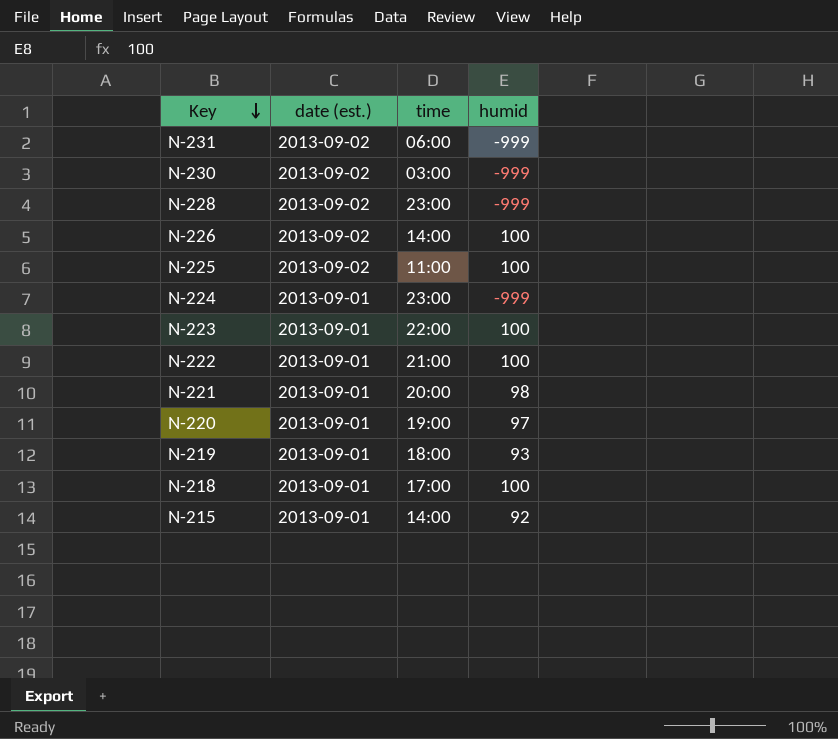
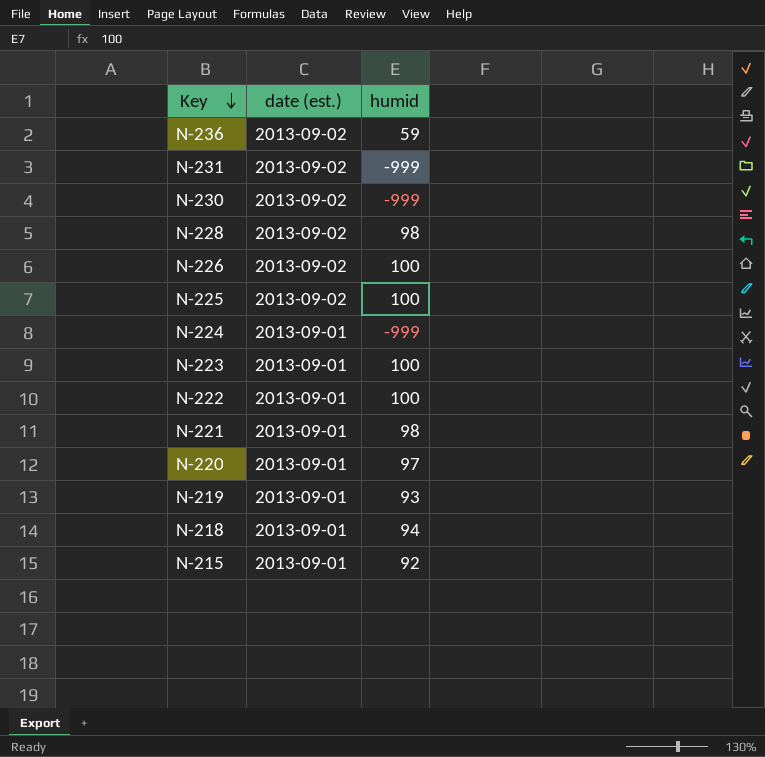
column time | position: 3 -> none
row N-236: none -> 2013-09-02 | 59
N-228 | humid: -999 -> 98
N-218 | humid: 100 -> 94

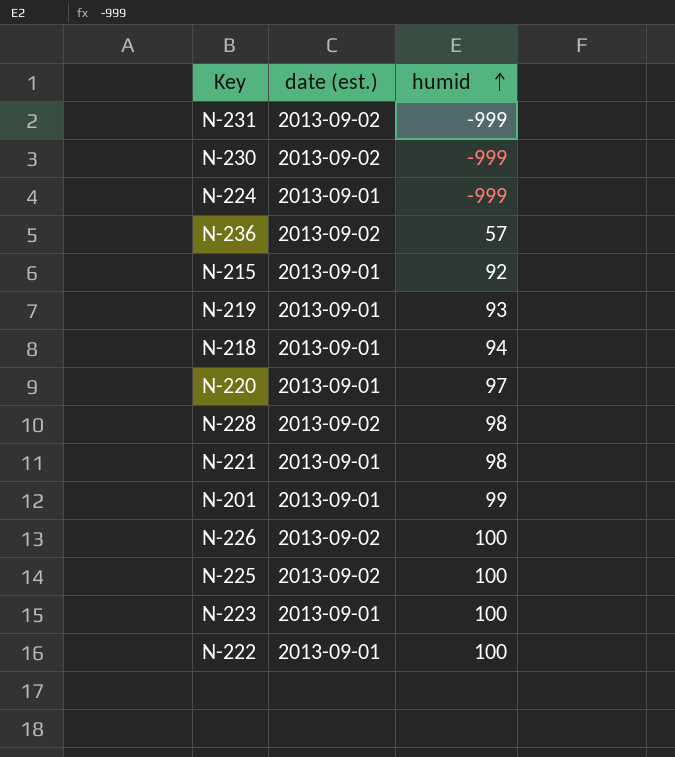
row order: Key descending -> humid ascending
N-236 | humid: 59 -> 57
row N-201: none -> 2013-09-01 | 99

